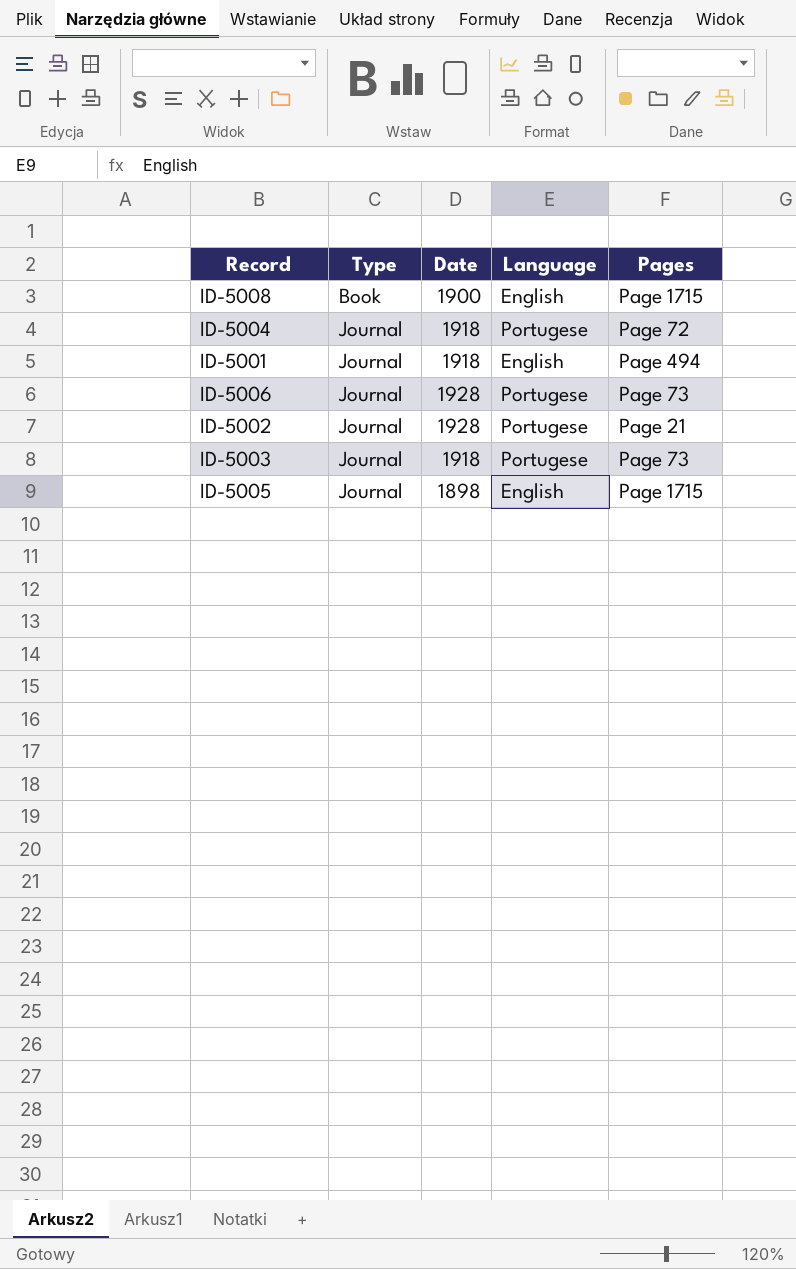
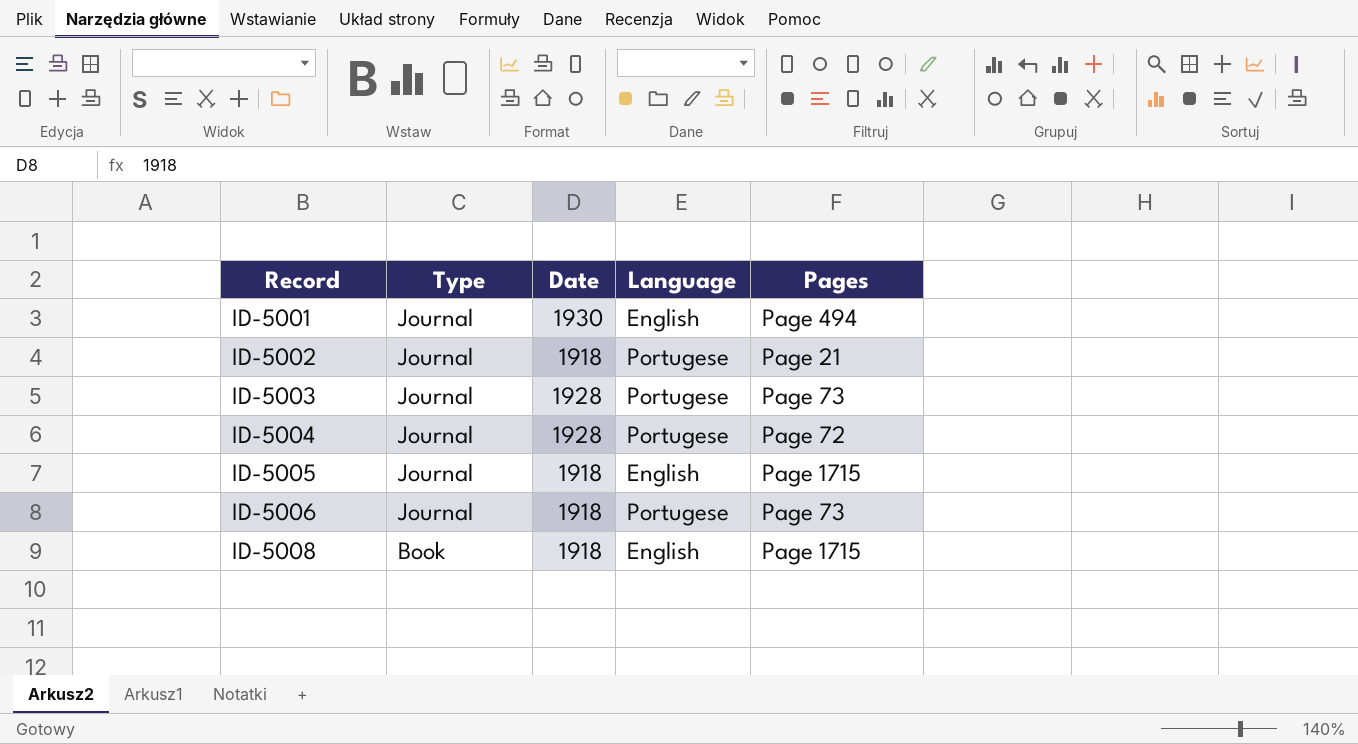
row order: Type ascending -> Record ascending
ID-5001 | Date: 1918 -> 1930
ID-5002 | Date: 1928 -> 1918
ID-5003 | Date: 1918 -> 1928
ID-5004 | Date: 1918 -> 1928
ID-5005 | Date: 1898 -> 1918
ID-5006 | Date: 1928 -> 1918
ID-5008 | Date: 1900 -> 1918

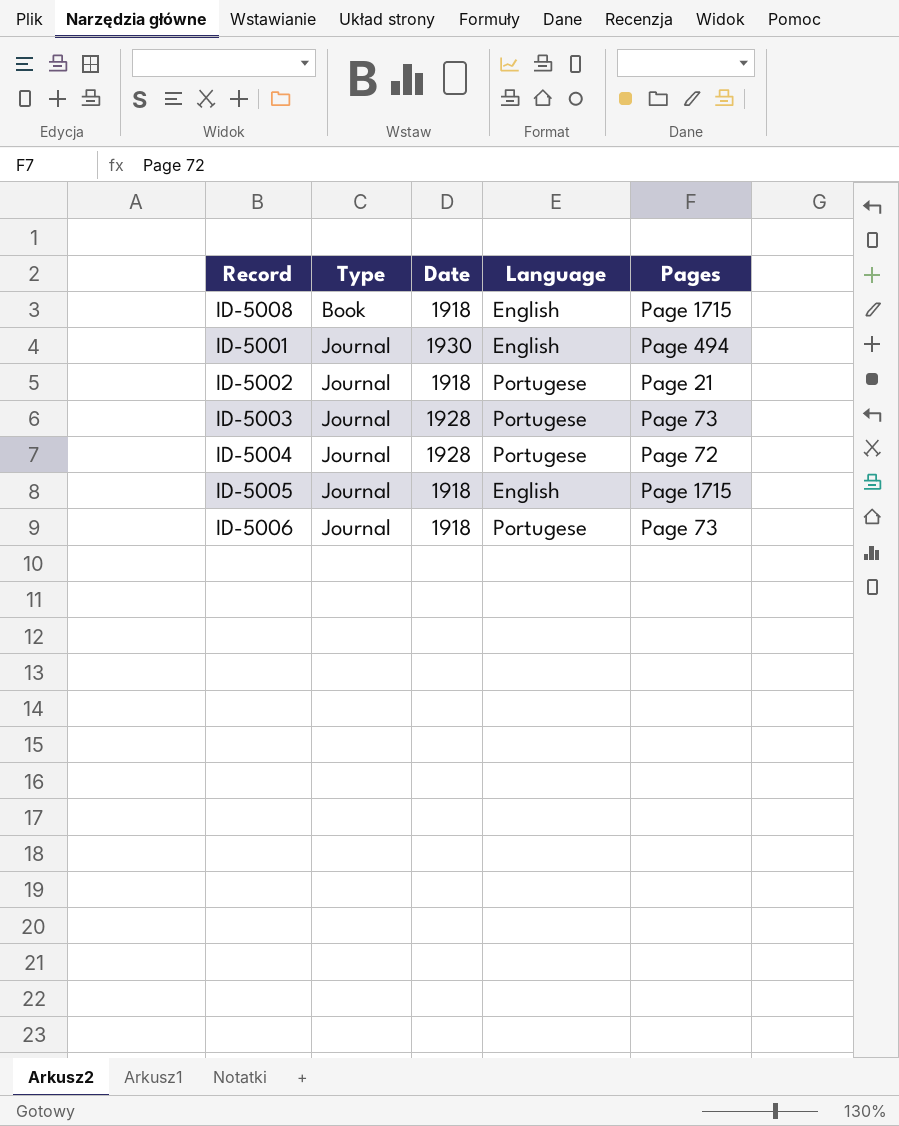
row order: Record ascending -> Type ascending

